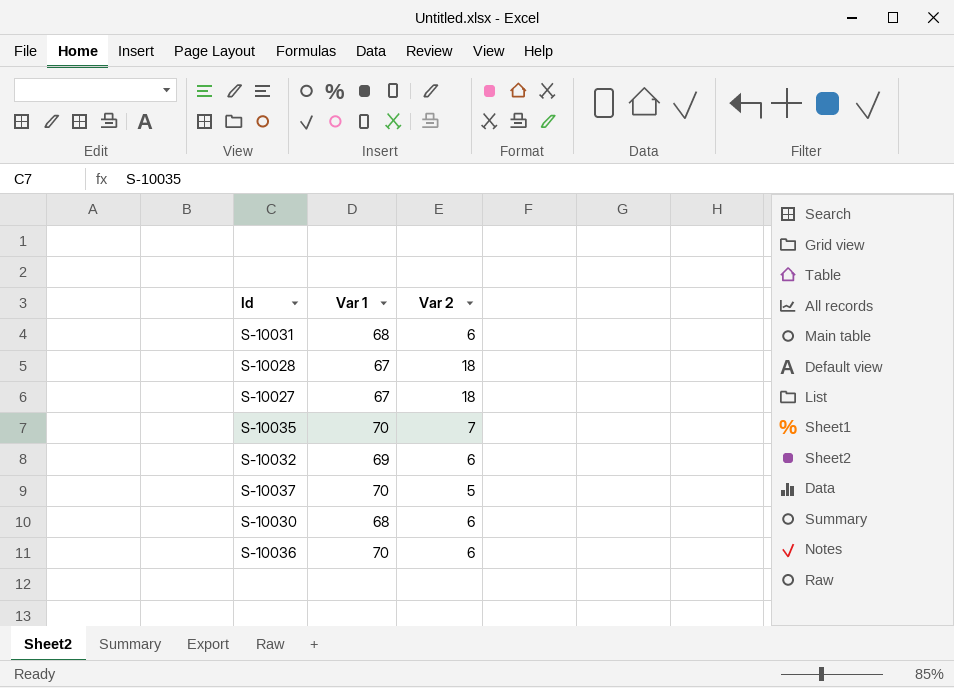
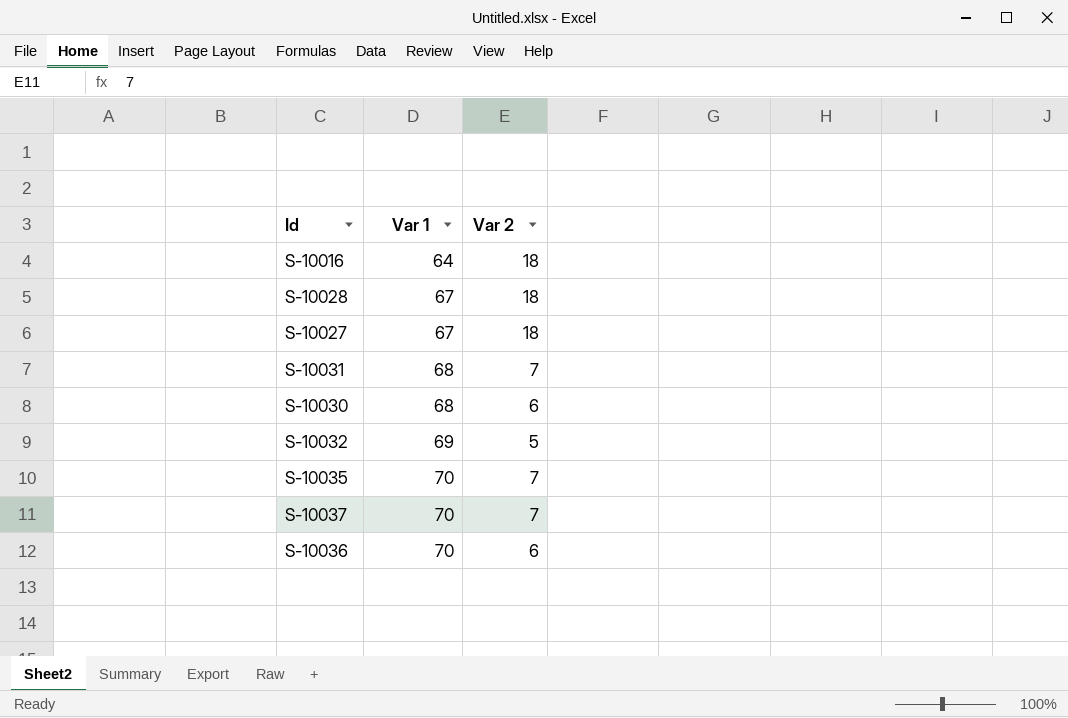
row order: none -> Var 1 ascending
row S-10016: none -> 64 | 18
S-10031 | Var 2: 6 -> 7
S-10032 | Var 2: 6 -> 5
S-10037 | Var 2: 5 -> 7

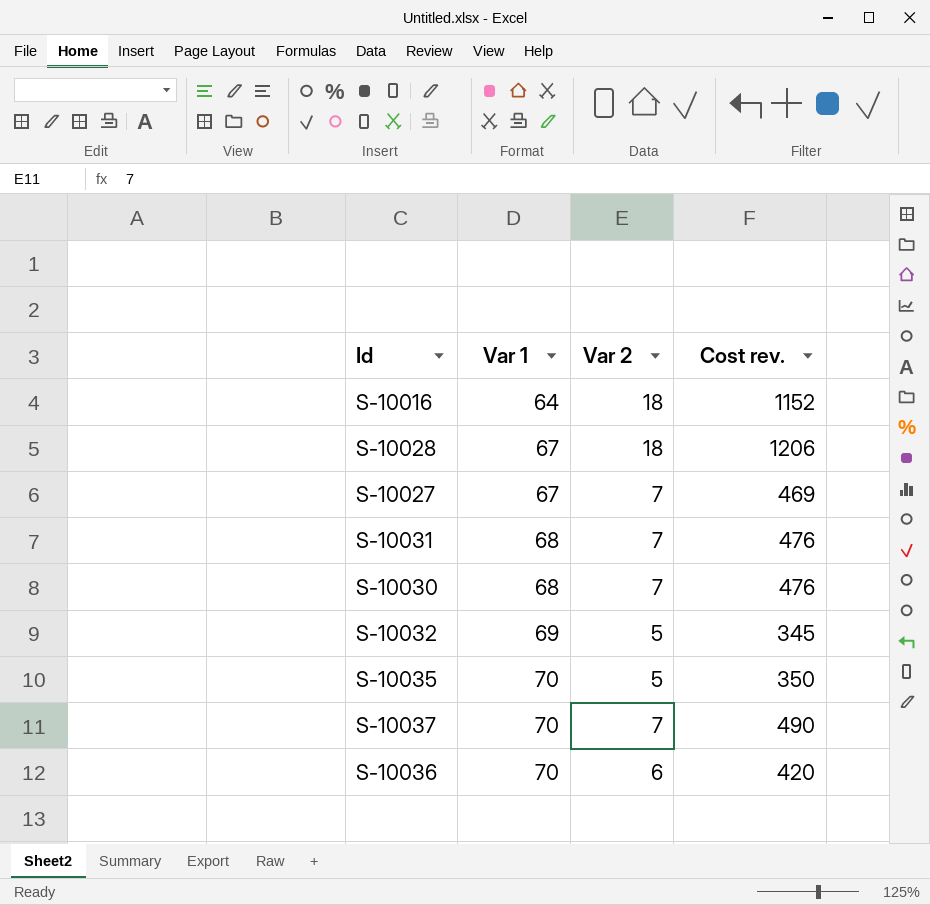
column Cost rev. | formula: none -> [Var 1] * [Var 2]
S-10027 | Var 2: 18 -> 7
S-10030 | Var 2: 6 -> 7
S-10035 | Var 2: 7 -> 5

